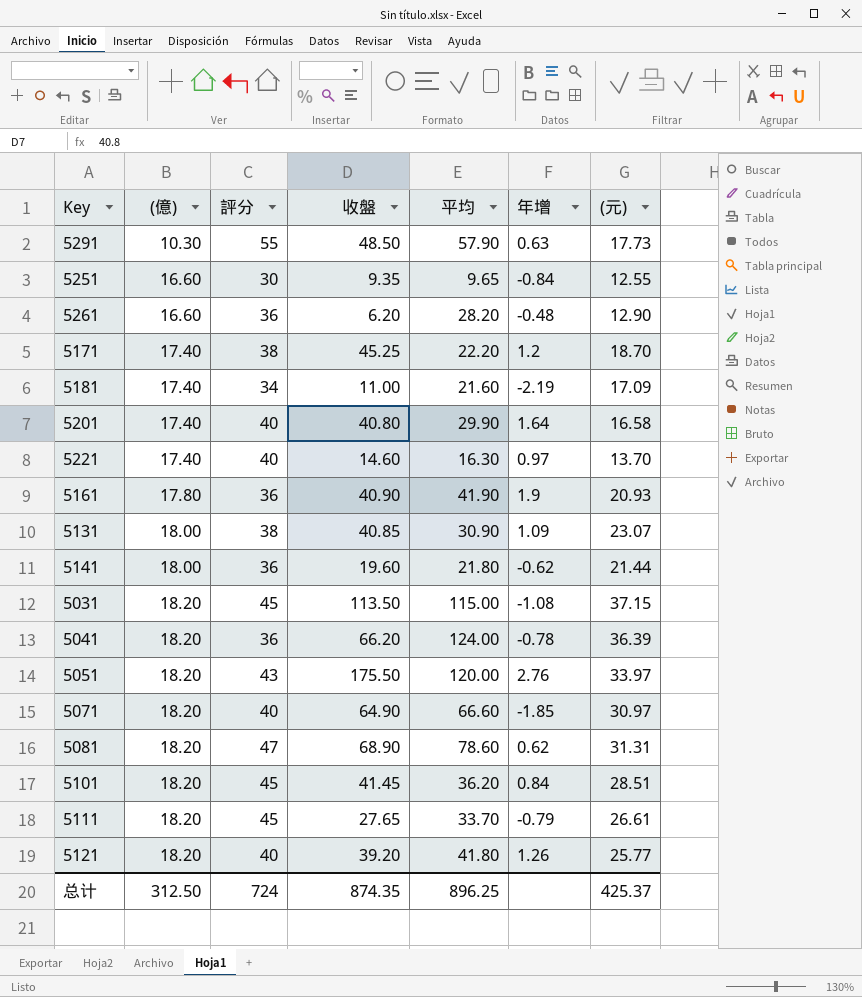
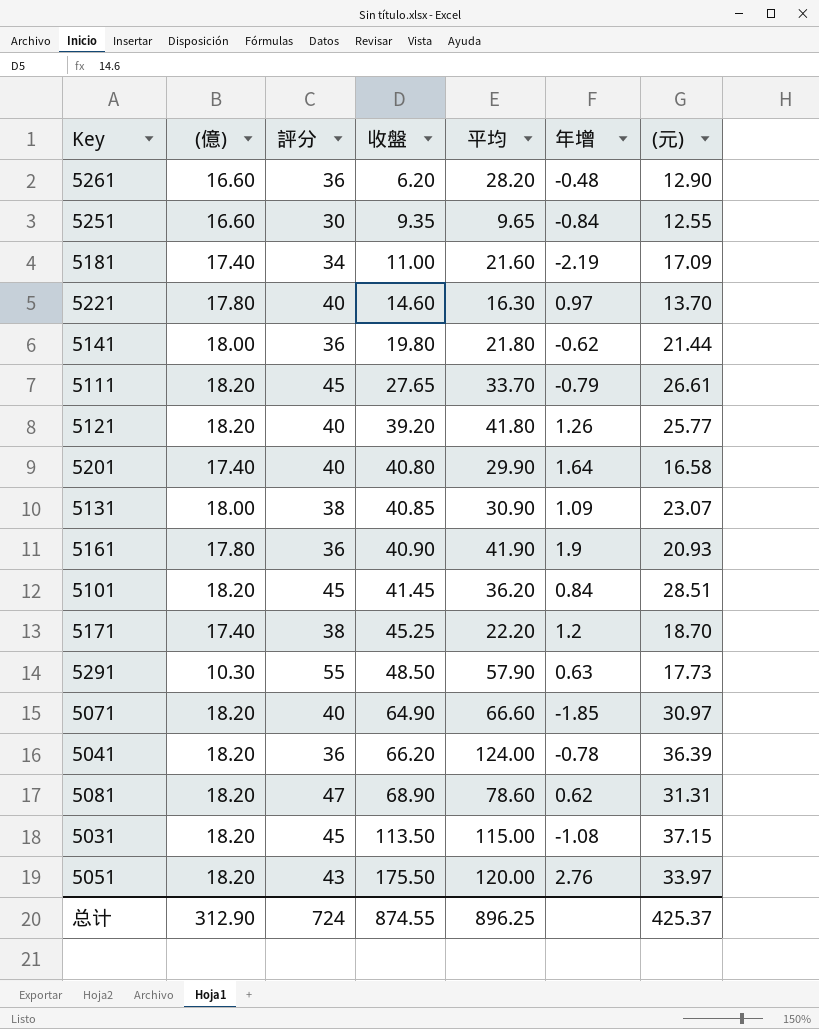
row order: (億) ascending -> 收盤 ascending
5221 | (億): 17.40 -> 17.80
5141 | 收盤: 19.60 -> 19.80
总计 | (億): 312.50 -> 312.90
总计 | 收盤: 874.35 -> 874.55

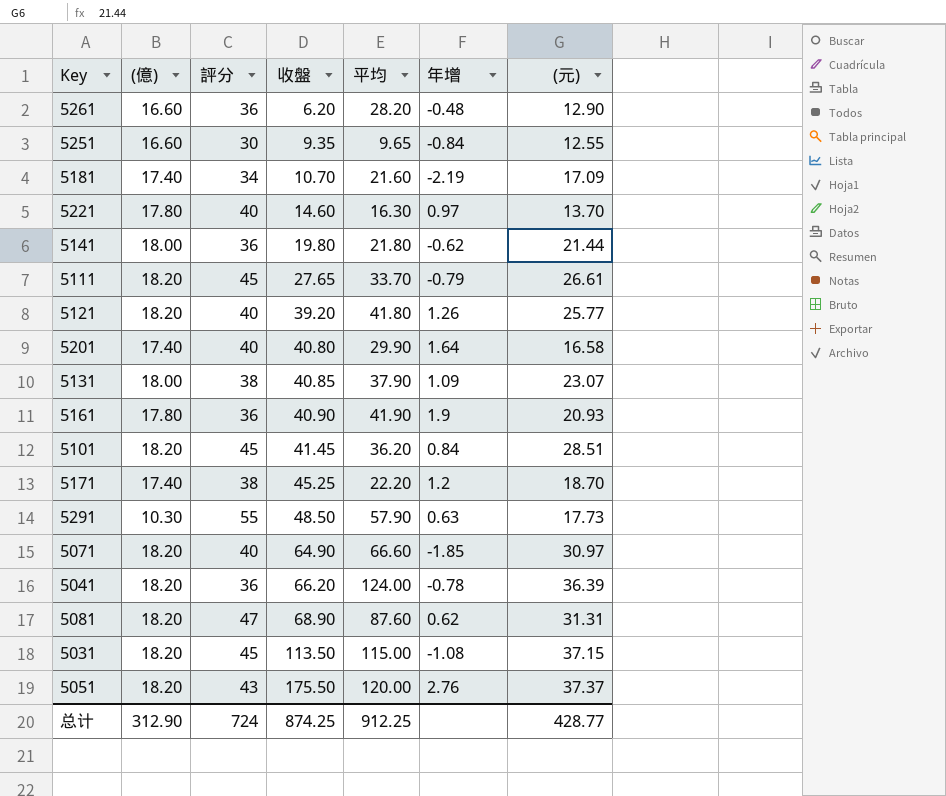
5181 | 收盤: 11.00 -> 10.70
5131 | 平均: 30.90 -> 37.90
5081 | 平均: 78.60 -> 87.60
5051 | (元): 33.97 -> 37.37
总计 | 收盤: 874.55 -> 874.25
总计 | 平均: 896.25 -> 912.25
总计 | (元): 425.37 -> 428.77

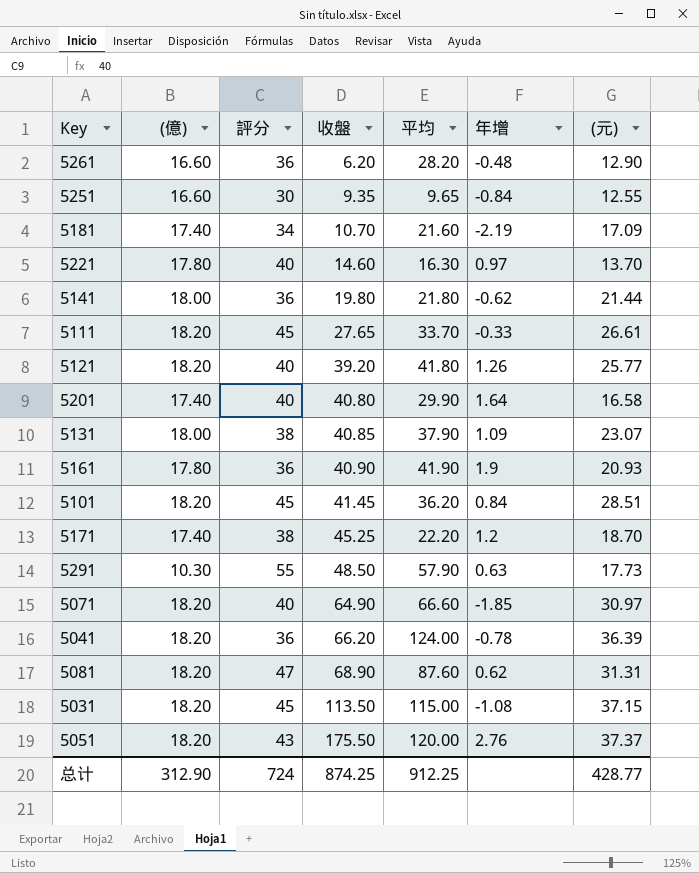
5111 | 年增: -0.79 -> -0.33

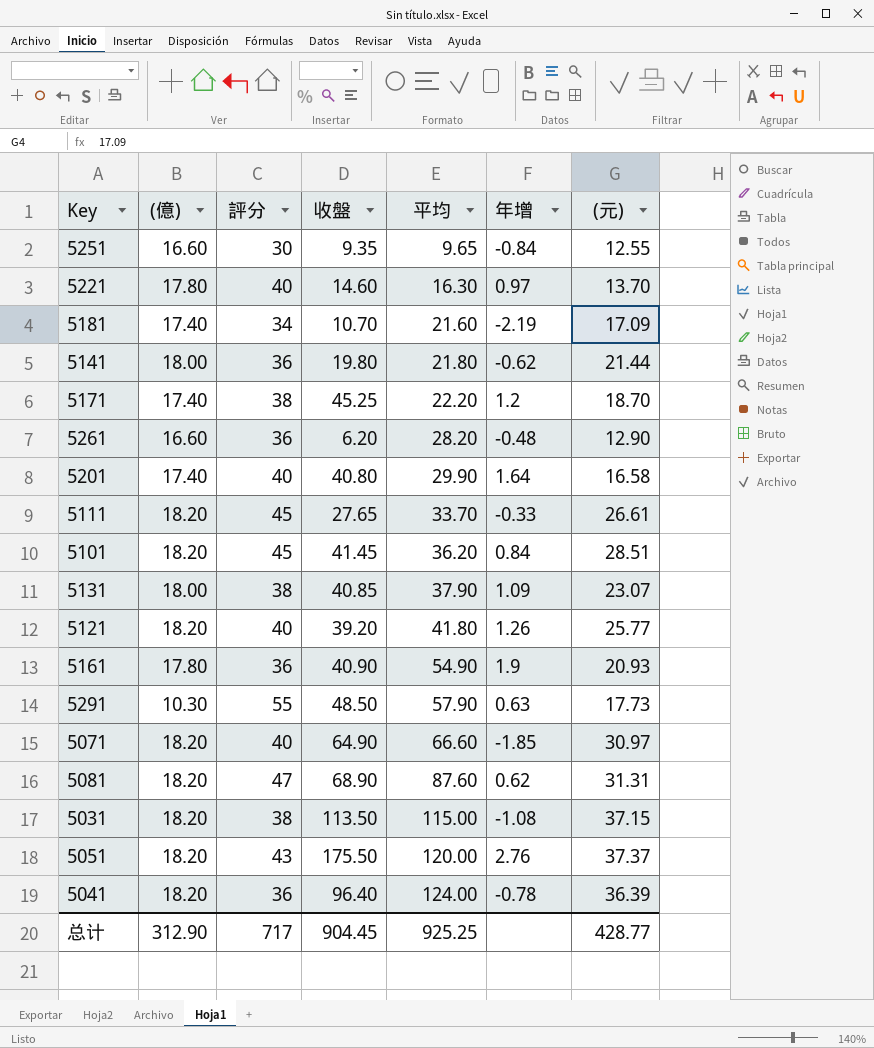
row order: 收盤 ascending -> 平均 ascending
5161 | 平均: 41.90 -> 54.90
5031 | 評分: 45 -> 38
5041 | 收盤: 66.20 -> 96.40
总计 | 評分: 724 -> 717
总计 | 收盤: 874.25 -> 904.45
总计 | 平均: 912.25 -> 925.25

